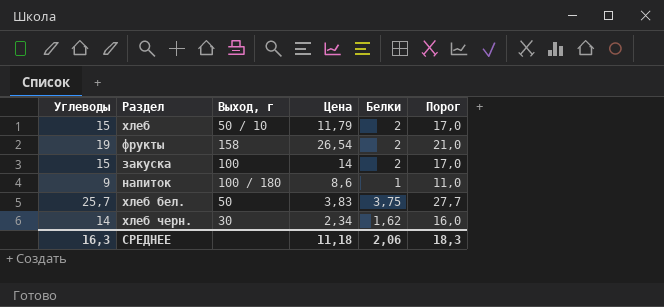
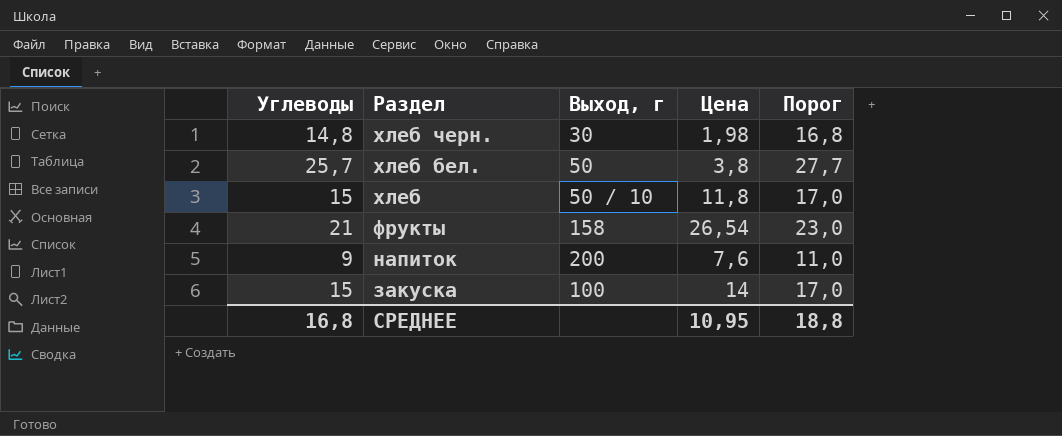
row order: none -> Раздел descending
column Белки | position: 5 -> none
хлеб черн. | Углеводы: 14 -> 14,8
хлеб черн. | Цена: 2,34 -> 1,98
хлеб черн. | Порог: 16,0 -> 16,8
хлеб бел. | Цена: 3,83 -> 3,8
хлеб | Цена: 11,79 -> 11,8
фрукты | Углеводы: 19 -> 21
фрукты | Порог: 21,0 -> 23,0
напиток | Выход, г: 100 / 180 -> 200
напиток | Цена: 8,6 -> 7,6
СРЕДНЕЕ | Углеводы: 16,3 -> 16,8
СРЕДНЕЕ | Цена: 11,18 -> 10,95
СРЕДНЕЕ | Порог: 18,3 -> 18,8

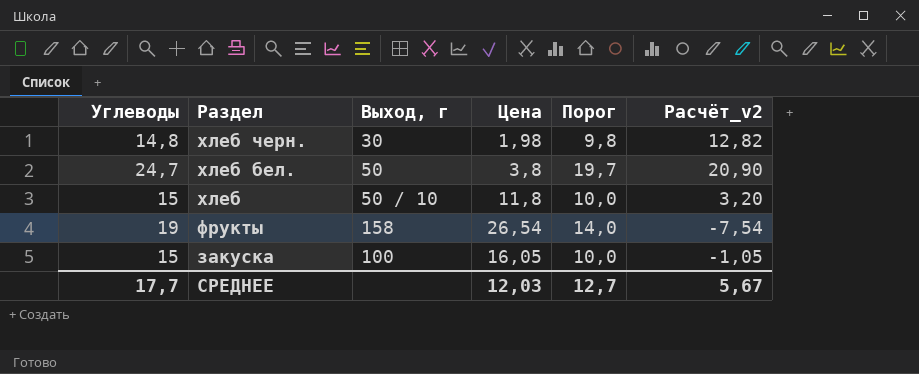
column Порог | formula: [Углеводы] + 2 -> [Углеводы] - 5
column Расчёт_v2 | formula: none -> [Углеводы] - [Цена]
row напиток: 9 | 200 | 7,6 | 11,0 -> none
хлеб бел. | Углеводы: 25,7 -> 24,7
фрукты | Углеводы: 21 -> 19
закуска | Цена: 14 -> 16,05
СРЕДНЕЕ | Углеводы: 16,8 -> 17,7
СРЕДНЕЕ | Цена: 10,95 -> 12,03
СРЕДНЕЕ | Порог: 18,8 -> 12,7

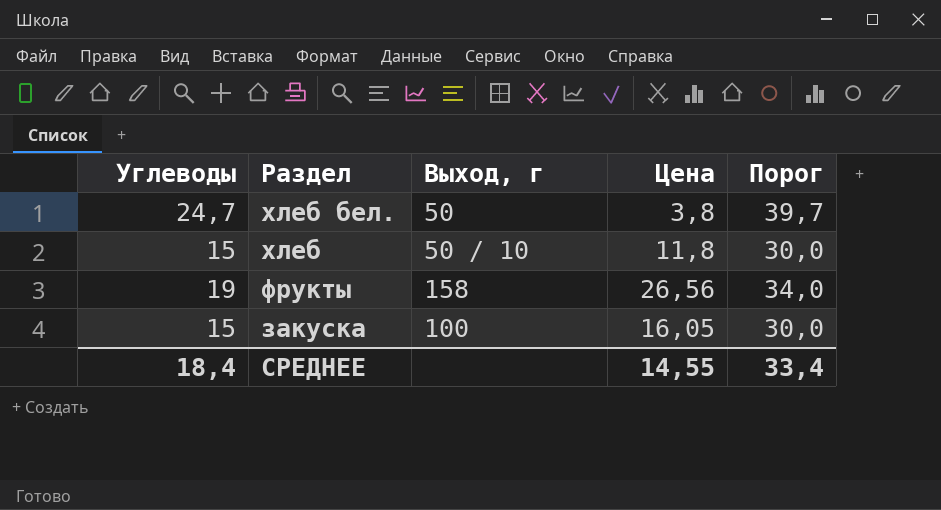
column Расчёт_v2 | formula: [Углеводы] - [Цена] -> none
column Порог | formula: [Углеводы] - 5 -> [Углеводы] + 15
row хлеб черн.: 14,8 | 30 | 1,98 | 9,8 | 12,82 -> none
фрукты | Цена: 26,54 -> 26,56
СРЕДНЕЕ | Углеводы: 17,7 -> 18,4
СРЕДНЕЕ | Цена: 12,03 -> 14,55
СРЕДНЕЕ | Порог: 12,7 -> 33,4

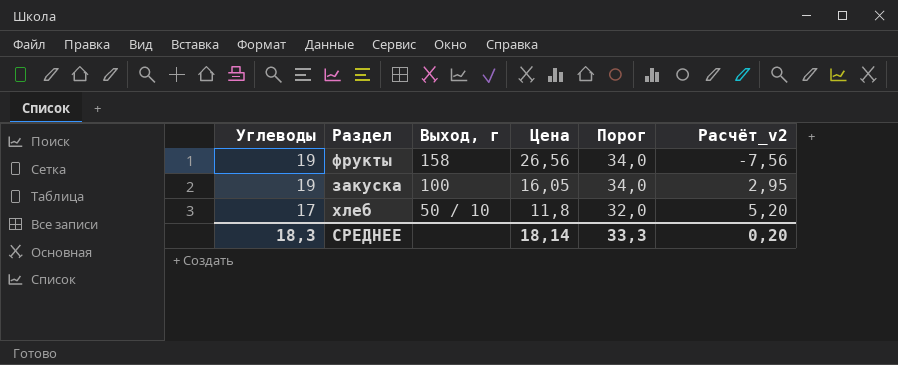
row order: Раздел descending -> Углеводы descending
column Расчёт_v2 | formula: none -> [Углеводы] - [Цена]
row хлеб бел.: 24,7 | 50 | 3,8 | 39,7 -> none
закуска | Углеводы: 15 -> 19
закуска | Порог: 30,0 -> 34,0
хлеб | Углеводы: 15 -> 17
хлеб | Порог: 30,0 -> 32,0
СРЕДНЕЕ | Углеводы: 18,4 -> 18,3
СРЕДНЕЕ | Цена: 14,55 -> 18,14
СРЕДНЕЕ | Порог: 33,4 -> 33,3

